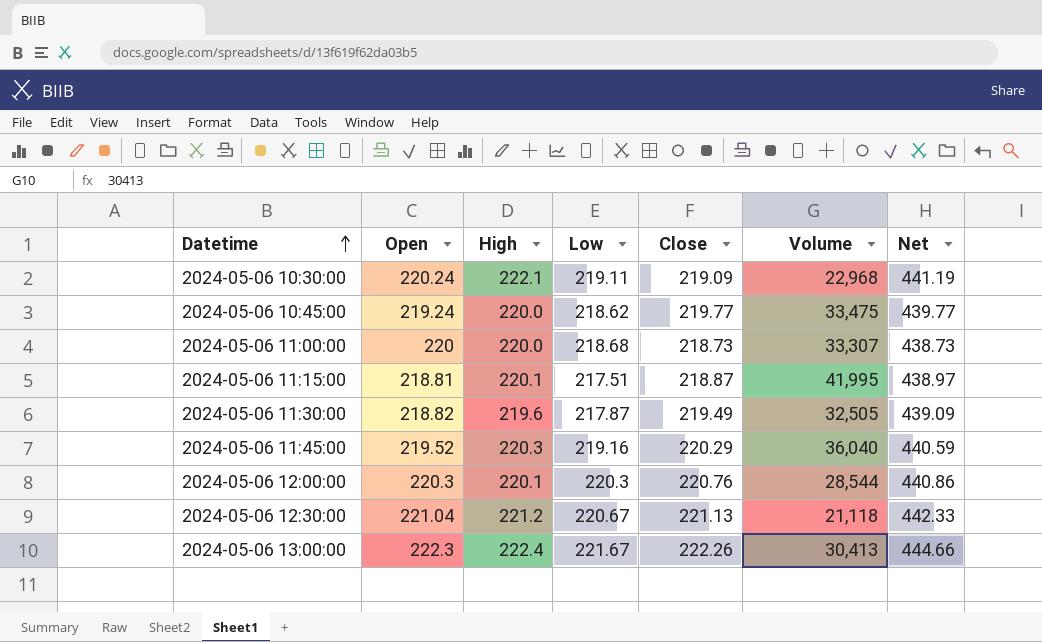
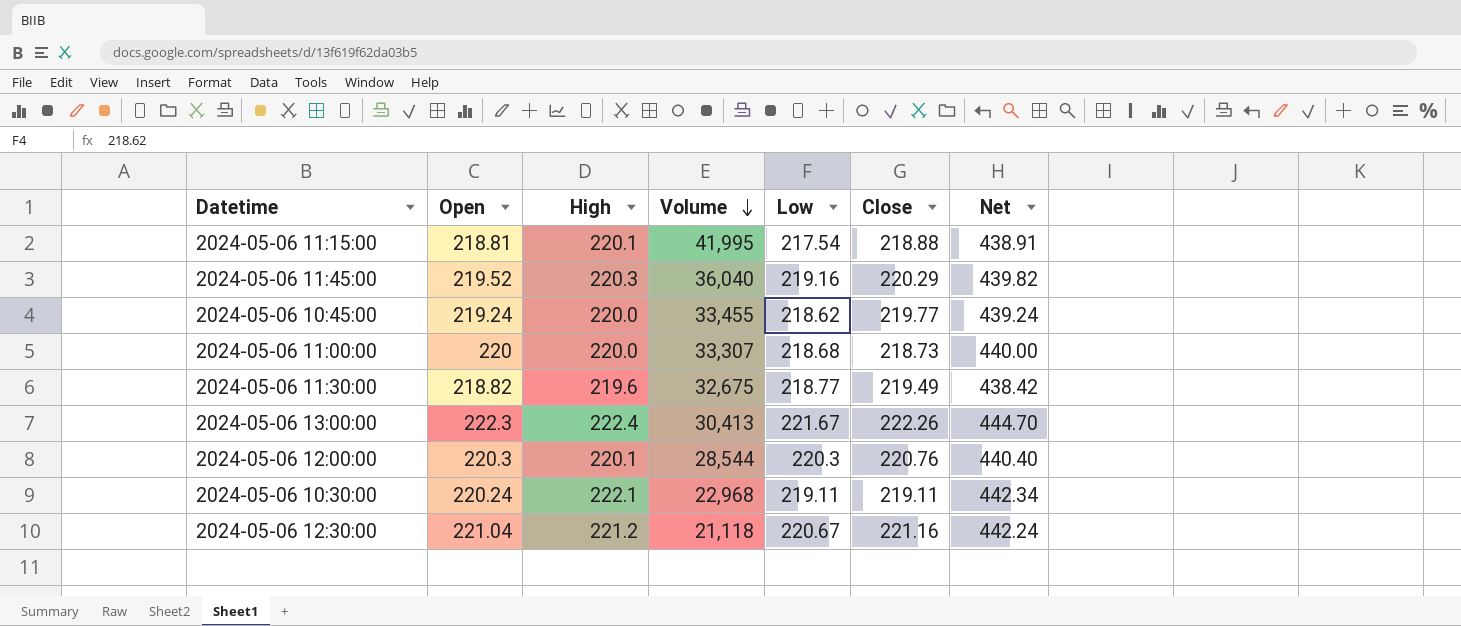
row order: Datetime ascending -> Volume descending
column Volume | position: 6 -> 4
column Net | formula: [High] + [Close] -> [Open] + [High]
2024-05-06 11:15:00 | Low: 217.51 -> 217.54
2024-05-06 11:15:00 | Close: 218.87 -> 218.88
2024-05-06 10:45:00 | Volume: 33,475 -> 33,455
2024-05-06 11:30:00 | Volume: 32,505 -> 32,675
2024-05-06 11:30:00 | Low: 217.87 -> 218.77
2024-05-06 10:30:00 | Close: 219.09 -> 219.11
2024-05-06 12:30:00 | Close: 221.13 -> 221.16

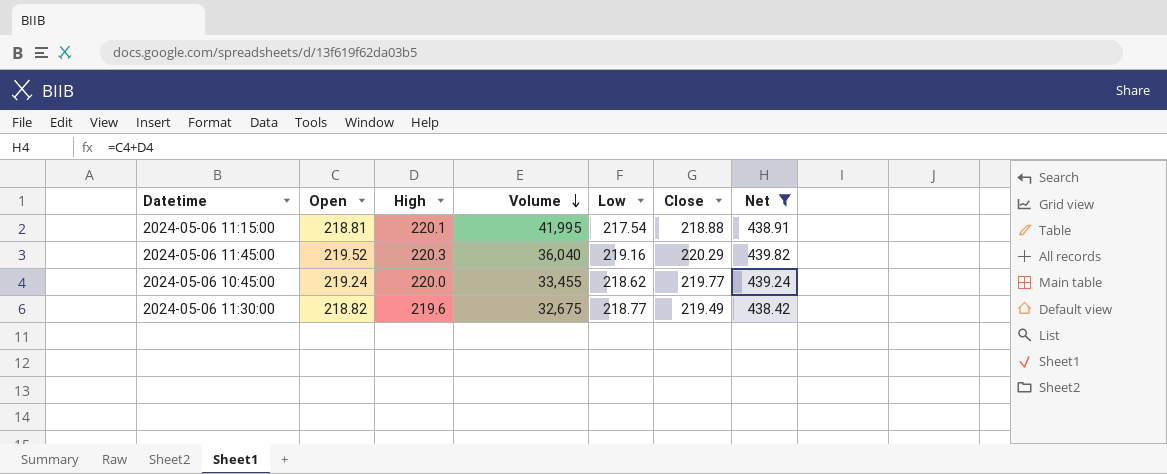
filter: none -> Net <= 439.82

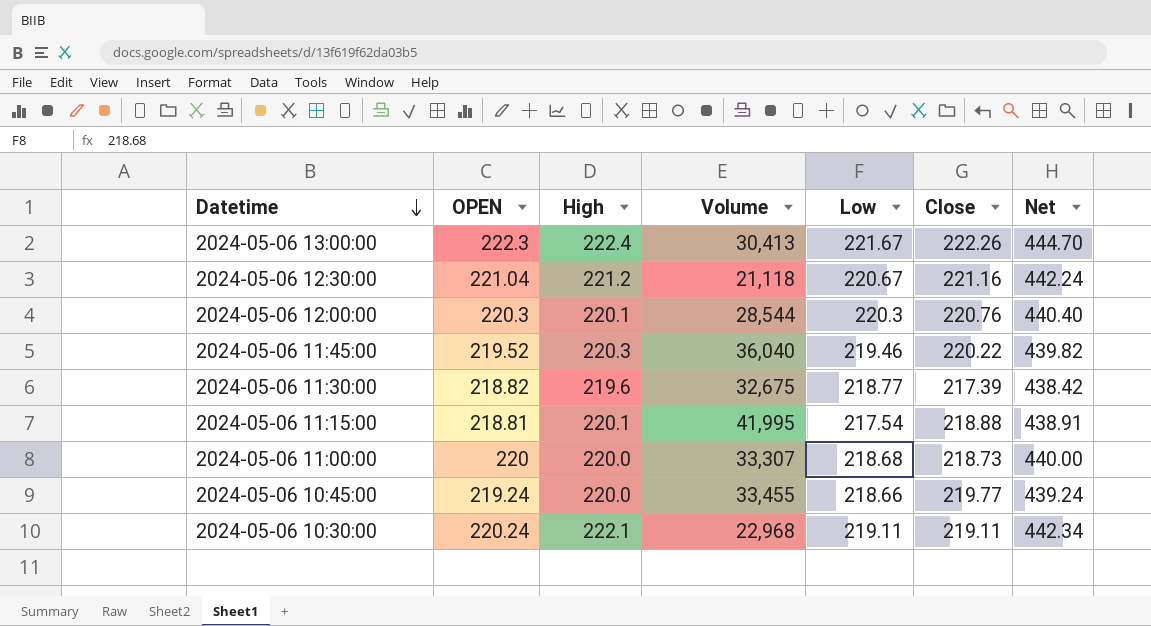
filter: Net <= 439.82 -> none
row order: Volume descending -> Datetime descending
column name: Open -> OPEN
2024-05-06 11:45:00 | Low: 219.16 -> 219.46
2024-05-06 11:45:00 | Close: 220.29 -> 220.22
2024-05-06 11:30:00 | Close: 219.49 -> 217.39
2024-05-06 10:45:00 | Low: 218.62 -> 218.66

